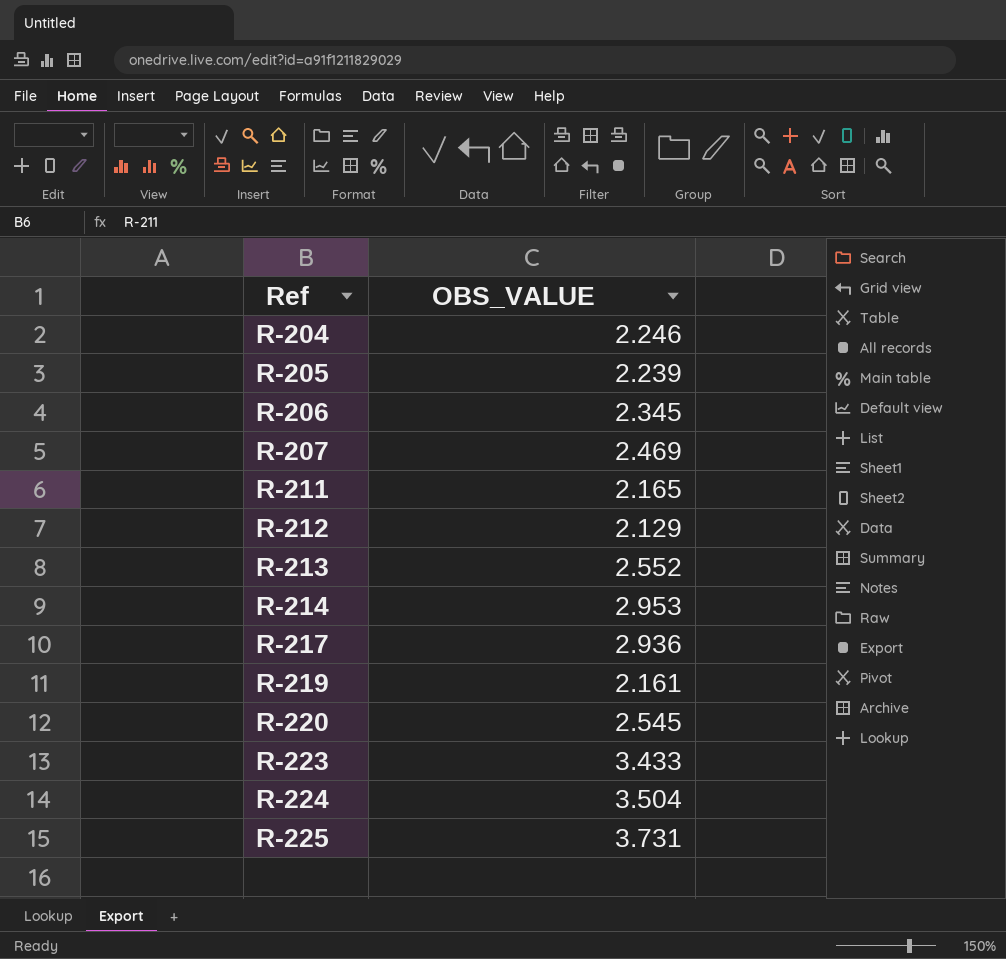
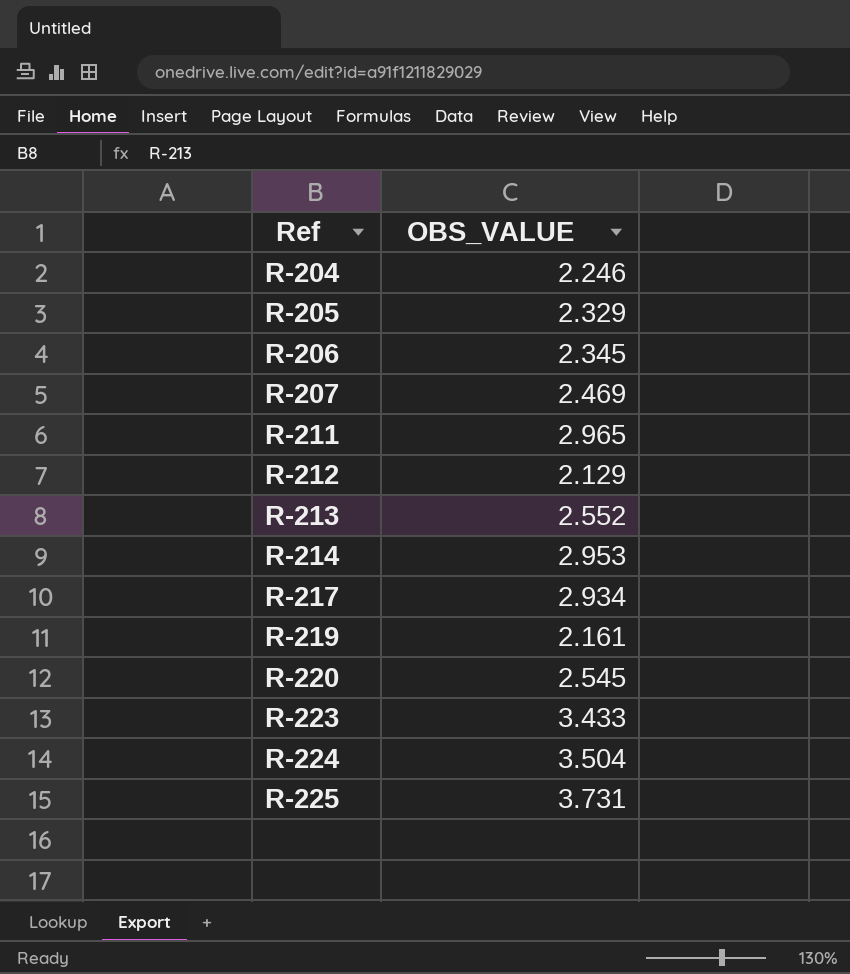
R-205 | OBS_VALUE: 2.239 -> 2.329
R-211 | OBS_VALUE: 2.165 -> 2.965
R-217 | OBS_VALUE: 2.936 -> 2.934

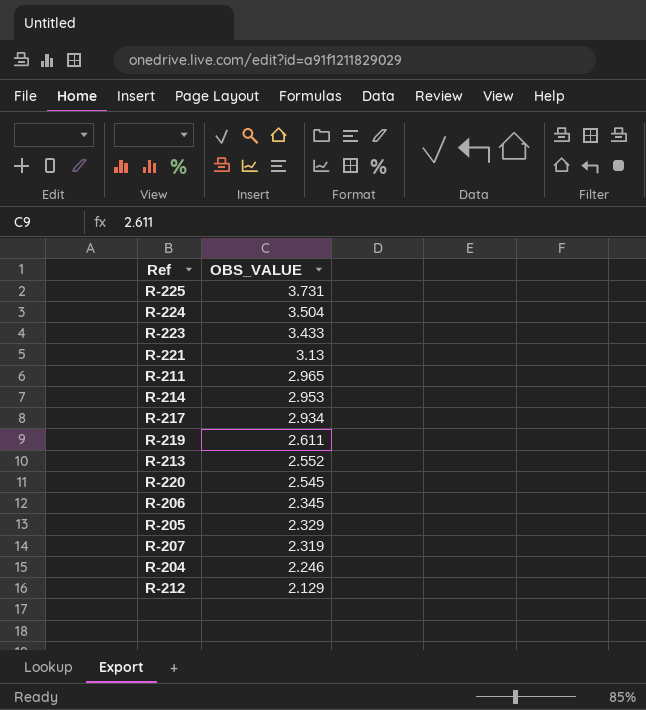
row order: Ref ascending -> OBS_VALUE descending
row R-221: none -> 3.13
R-219 | OBS_VALUE: 2.161 -> 2.611
R-207 | OBS_VALUE: 2.469 -> 2.319

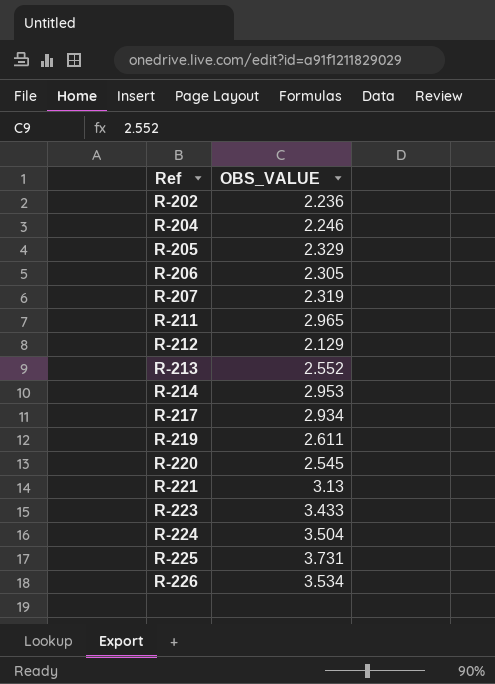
row order: OBS_VALUE descending -> Ref ascending
row R-202: none -> 2.236
R-206 | OBS_VALUE: 2.345 -> 2.305
row R-226: none -> 3.534

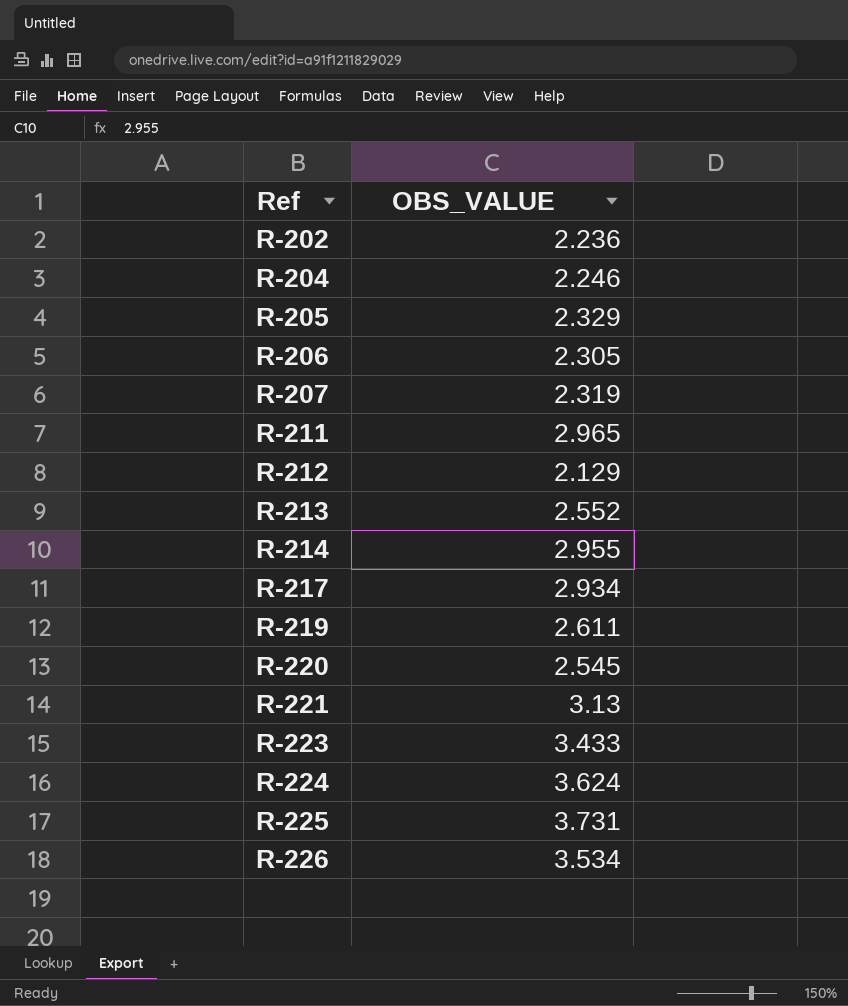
R-214 | OBS_VALUE: 2.953 -> 2.955
R-224 | OBS_VALUE: 3.504 -> 3.624

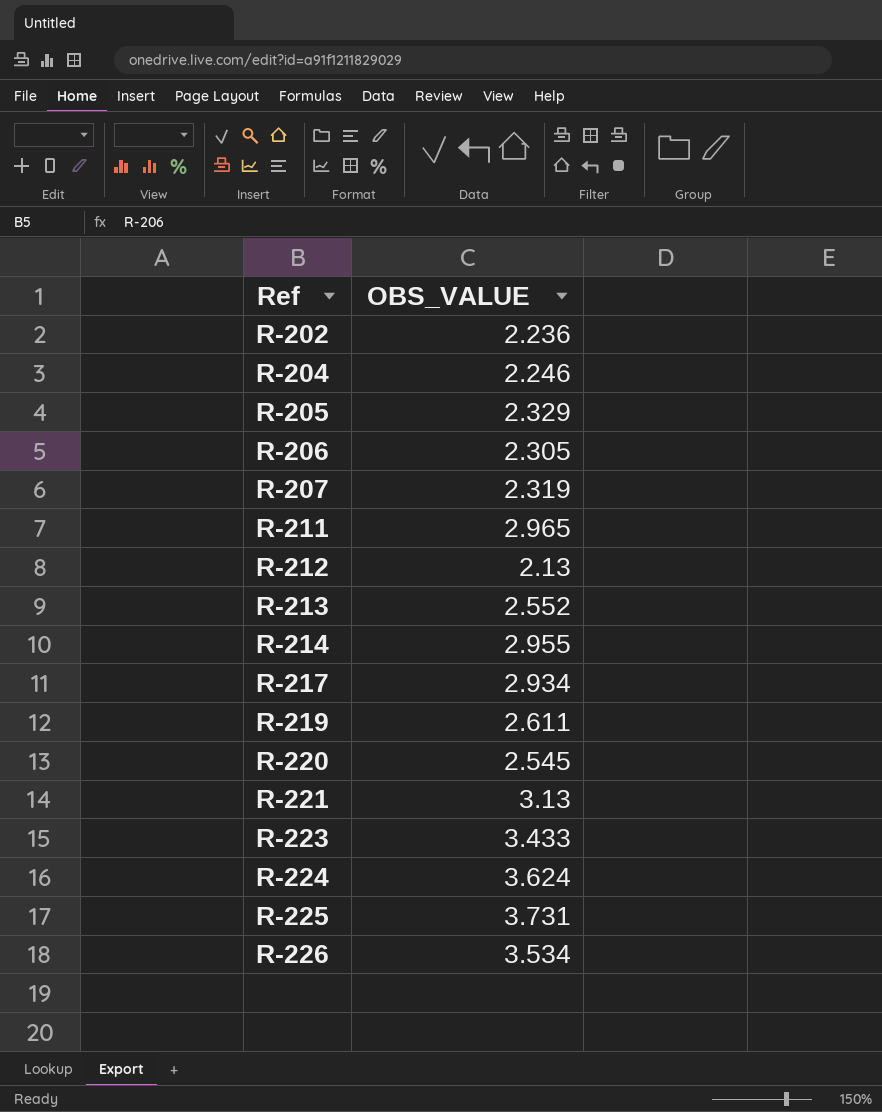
R-212 | OBS_VALUE: 2.129 -> 2.13

